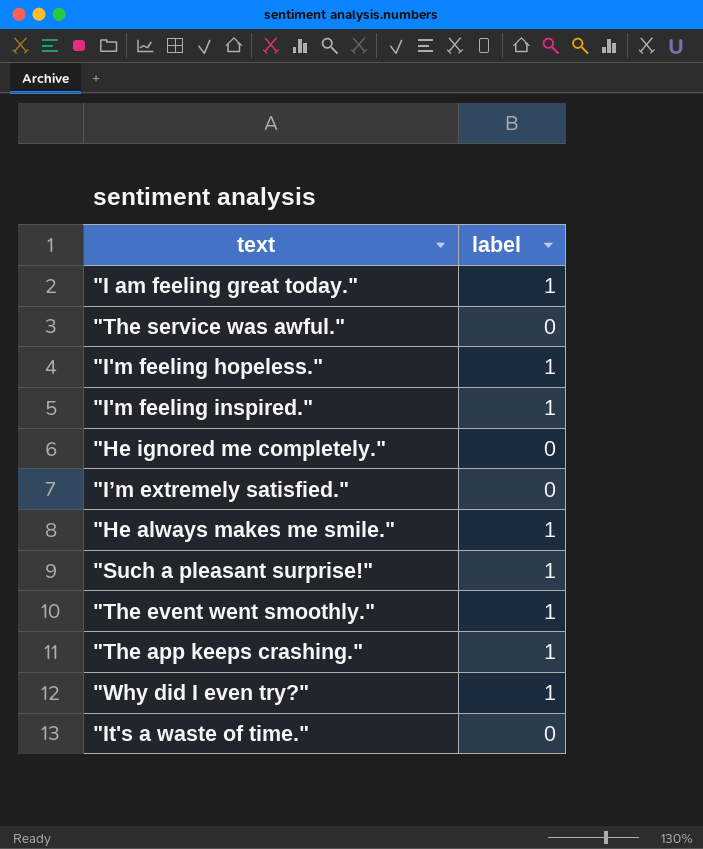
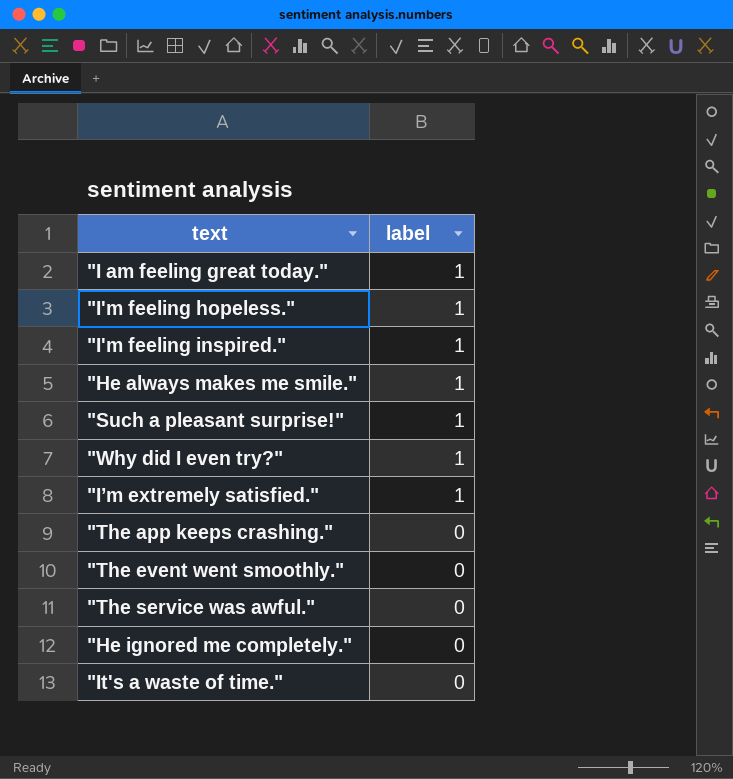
row order: none -> label descending
"I’m extremely satisfied." | label: 0 -> 1
"The app keeps crashing." | label: 1 -> 0
"The event went smoothly." | label: 1 -> 0

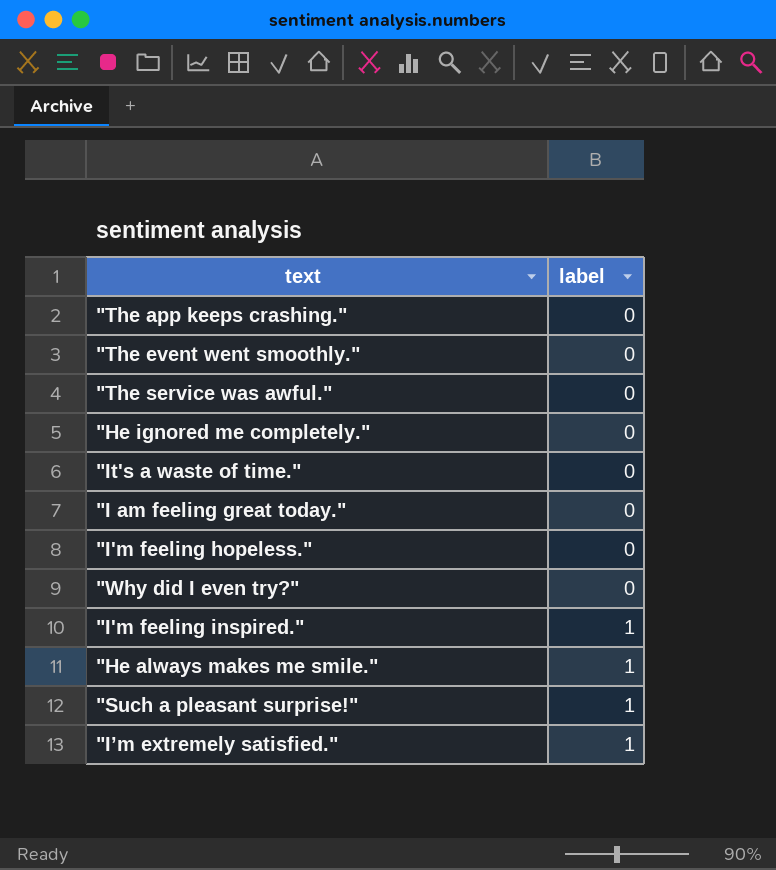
row order: label descending -> label ascending
"I am feeling great today." | label: 1 -> 0
"I'm feeling hopeless." | label: 1 -> 0
"Why did I even try?" | label: 1 -> 0

